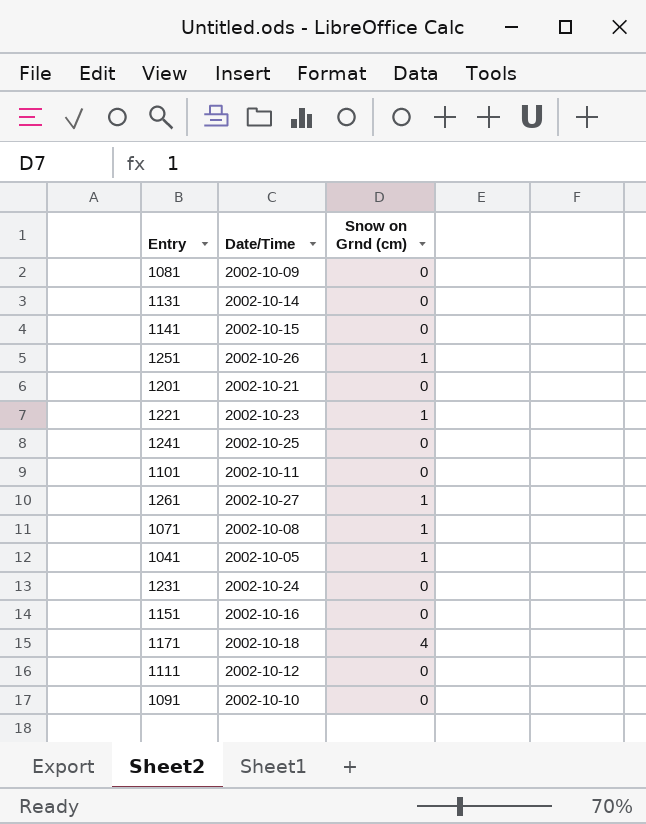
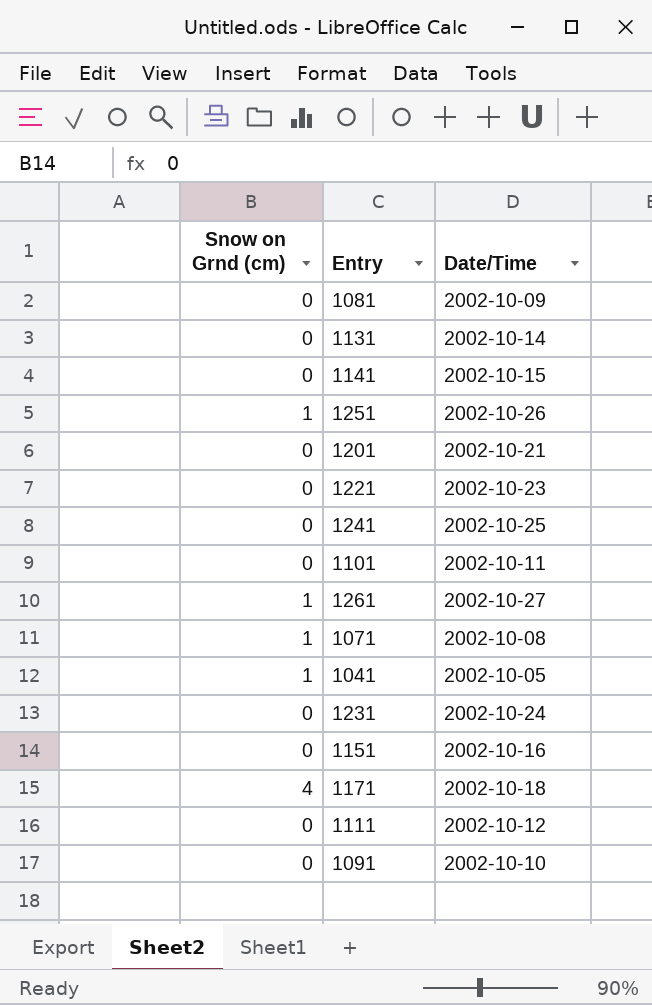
column Snow on Grnd (cm) | position: 3 -> 1
1221 | Snow on Grnd (cm): 1 -> 0

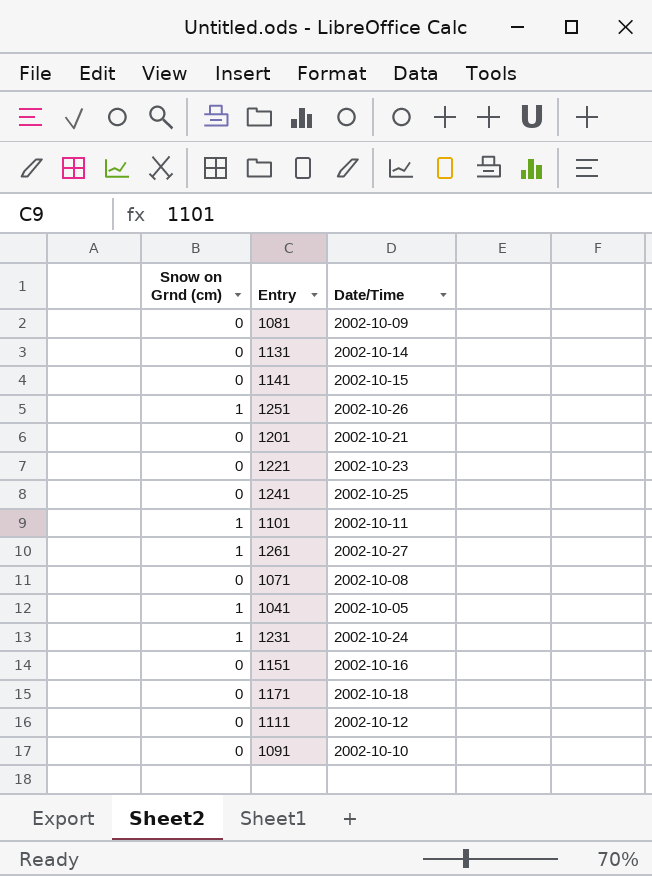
1101 | Snow on Grnd (cm): 0 -> 1
1071 | Snow on Grnd (cm): 1 -> 0
1231 | Snow on Grnd (cm): 0 -> 1
1171 | Snow on Grnd (cm): 4 -> 0

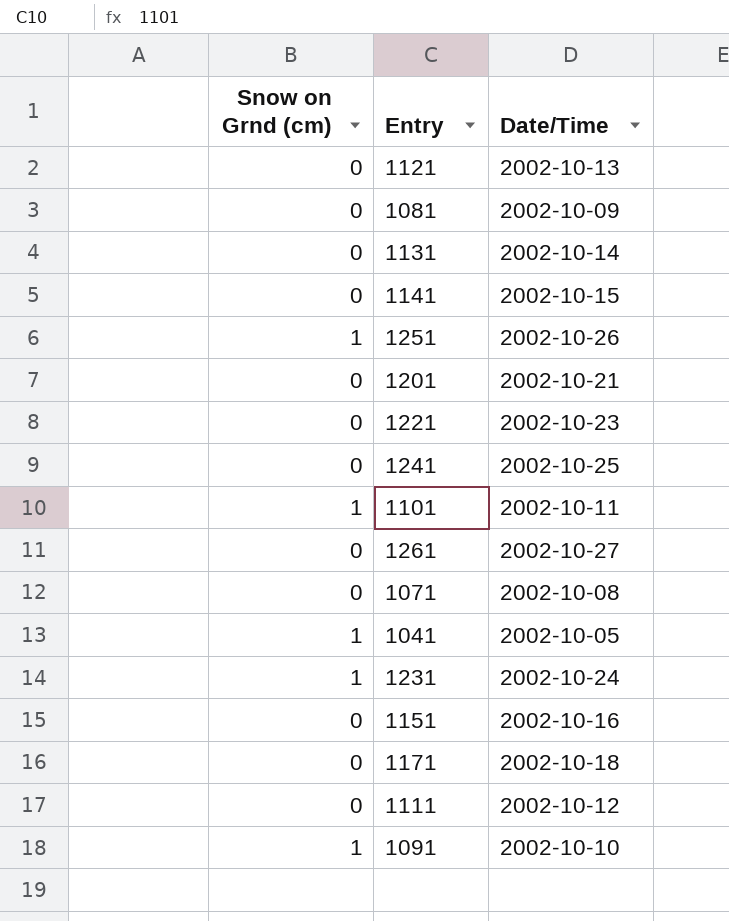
row 1121: none -> 0 | 2002-10-13
1261 | Snow on Grnd (cm): 1 -> 0
1091 | Snow on Grnd (cm): 0 -> 1

